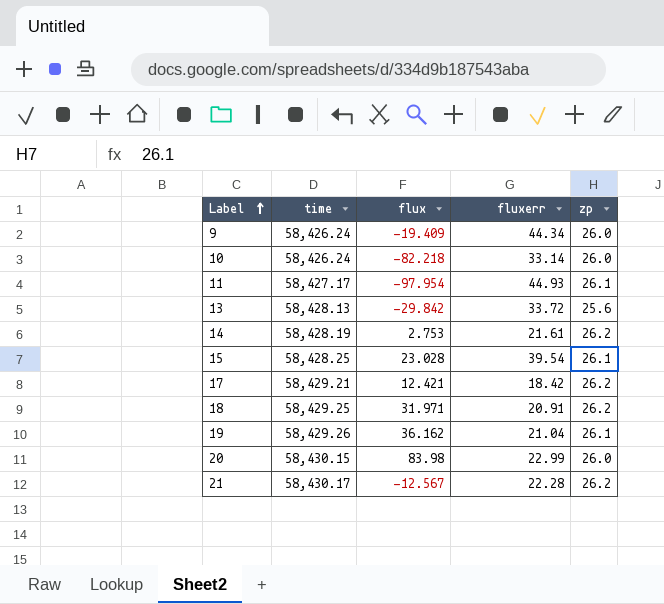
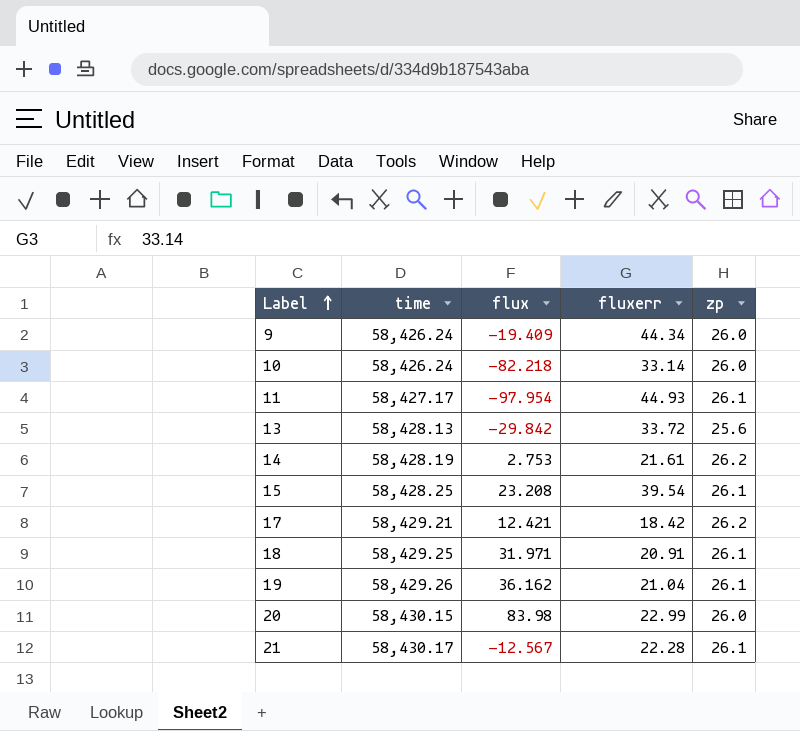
15 | flux: 23.028 -> 23.208
18 | zp: 26.2 -> 26.1
21 | zp: 26.2 -> 26.1

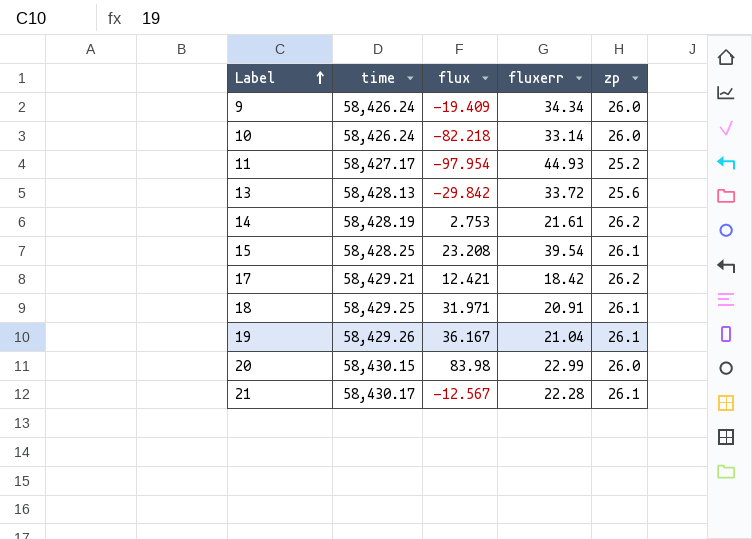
9 | fluxerr: 44.34 -> 34.34
11 | zp: 26.1 -> 25.2
19 | flux: 36.162 -> 36.167

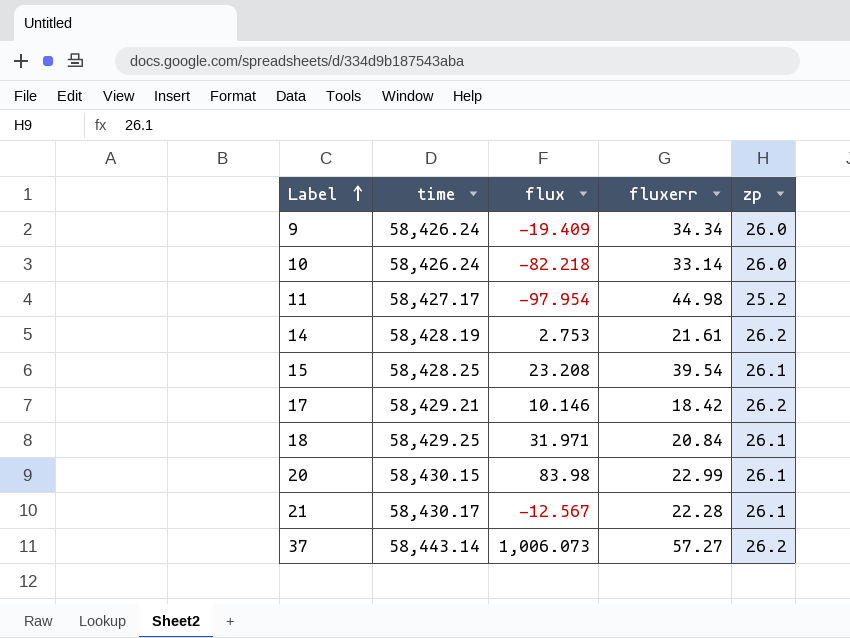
row 13: 58,428.13 | -29.842 | 33.72 | 25.6 -> none
row 19: 58,429.26 | 36.167 | 21.04 | 26.1 -> none
11 | fluxerr: 44.93 -> 44.98
17 | flux: 12.421 -> 10.146
18 | fluxerr: 20.91 -> 20.84
20 | zp: 26.0 -> 26.1
row 37: none -> 58,443.14 | 1,006.073 | 57.27 | 26.2

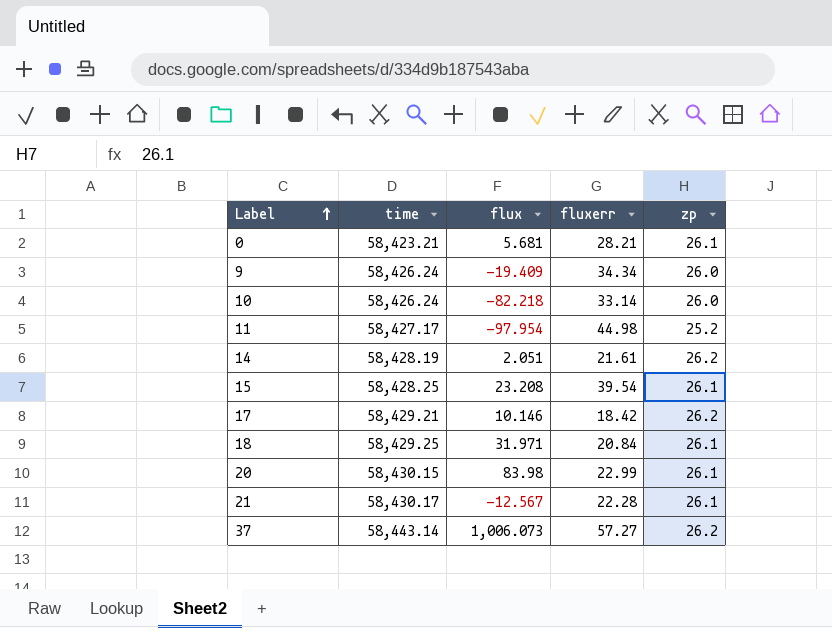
row 0: none -> 58,423.21 | 5.681 | 28.21 | 26.1
14 | flux: 2.753 -> 2.051

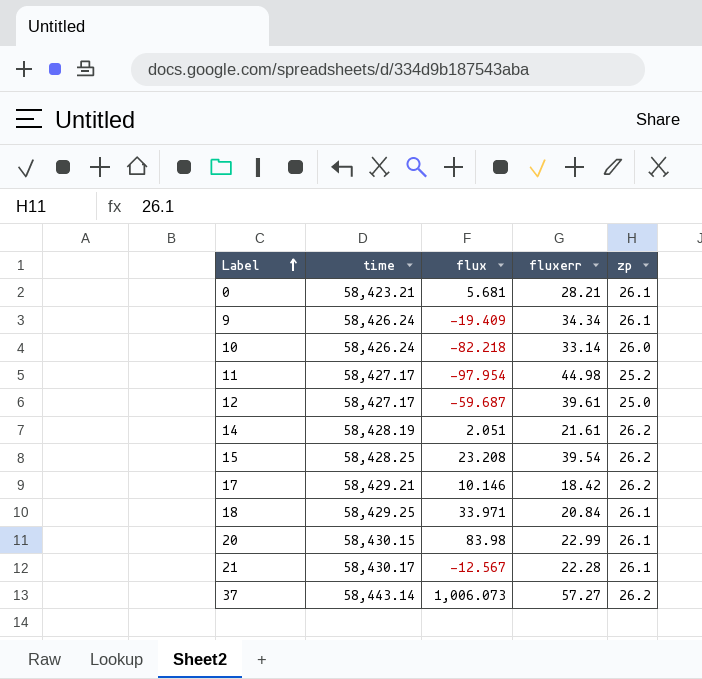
9 | zp: 26.0 -> 26.1
row 12: none -> 58,427.17 | -59.687 | 39.61 | 25.0
15 | zp: 26.1 -> 26.2
18 | flux: 31.971 -> 33.971

